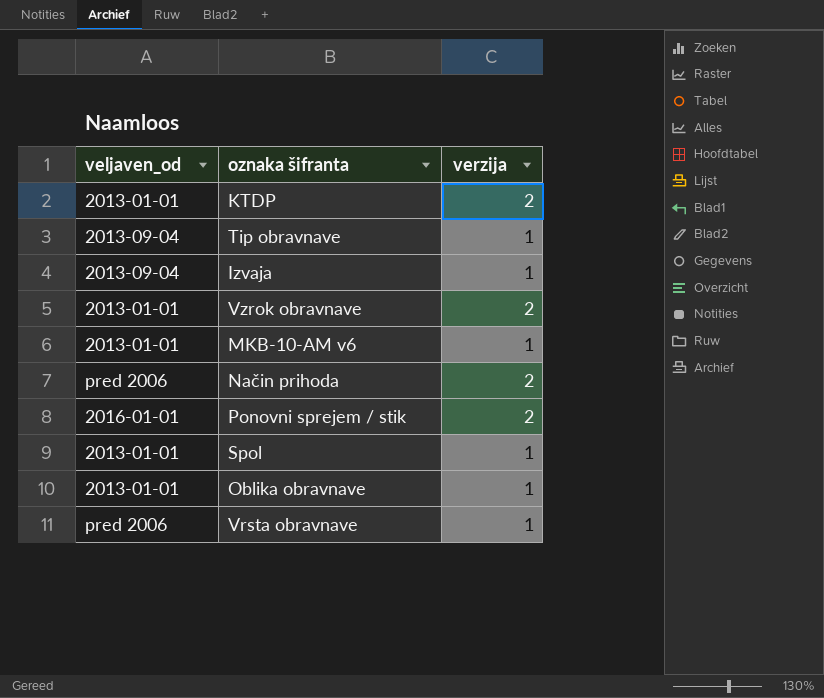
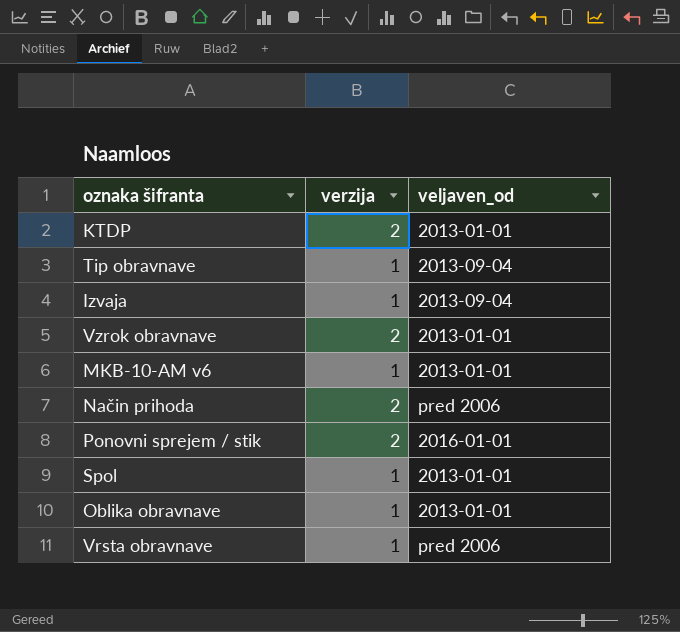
column veljaven_od | position: 1 -> 3

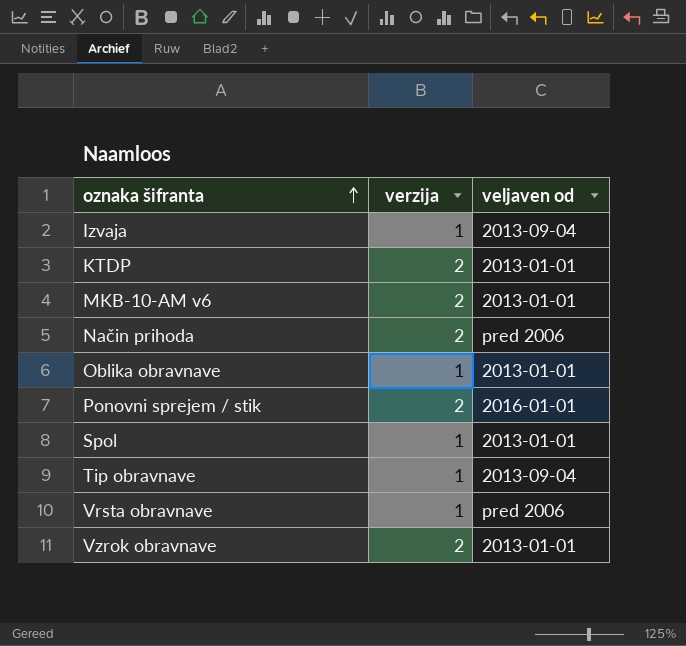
row order: none -> oznaka šifranta ascending
column name: veljaven_od -> veljaven od
MKB-10-AM v6 | verzija: 1 -> 2

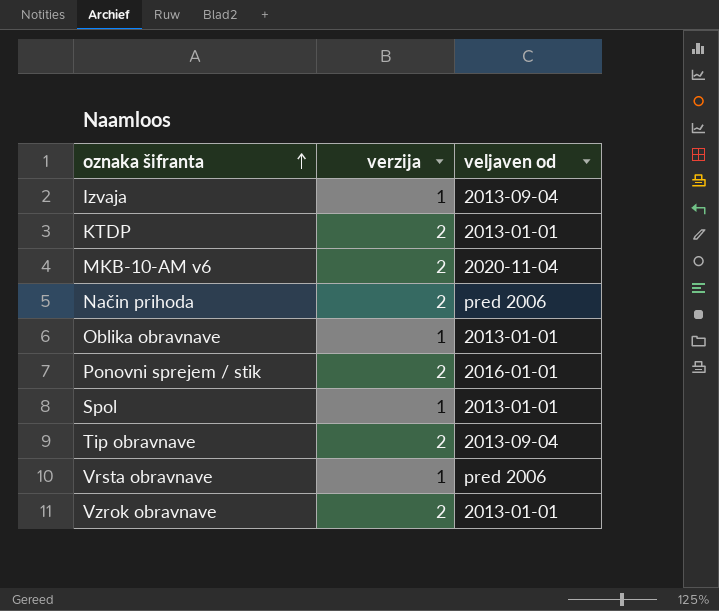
MKB-10-AM v6 | veljaven od: 2013-01-01 -> 2020-11-04
Tip obravnave | verzija: 1 -> 2

